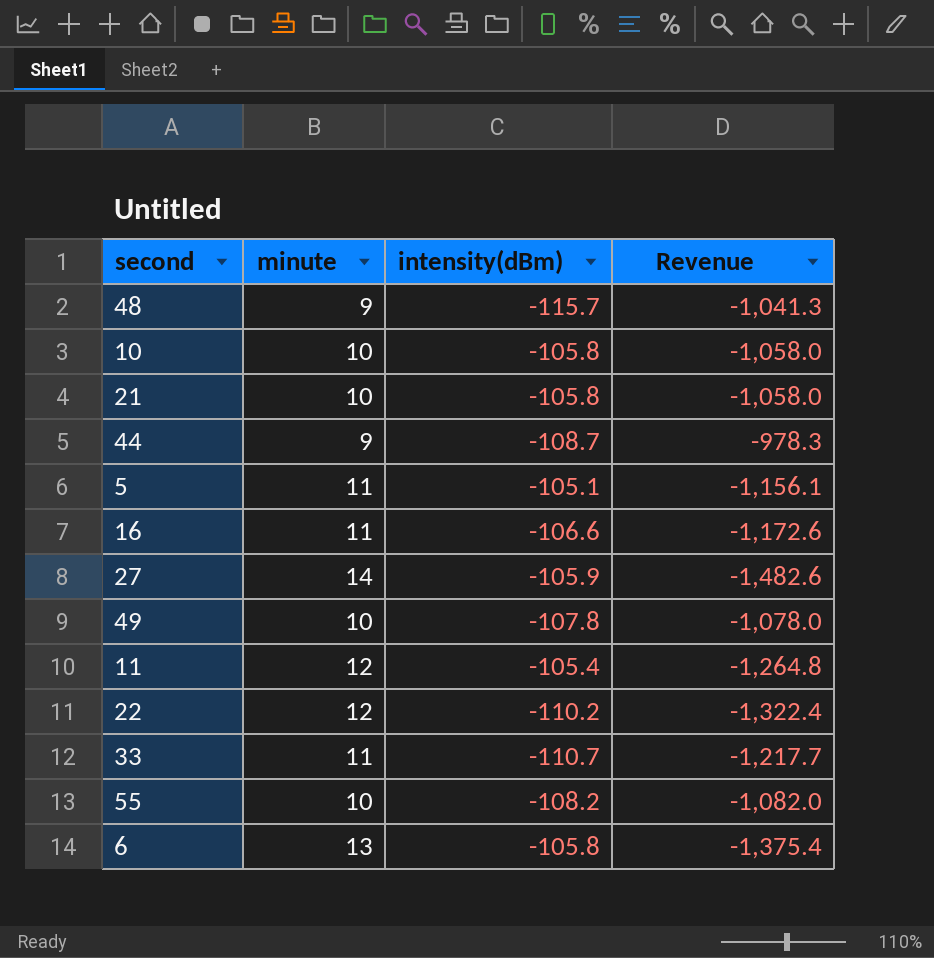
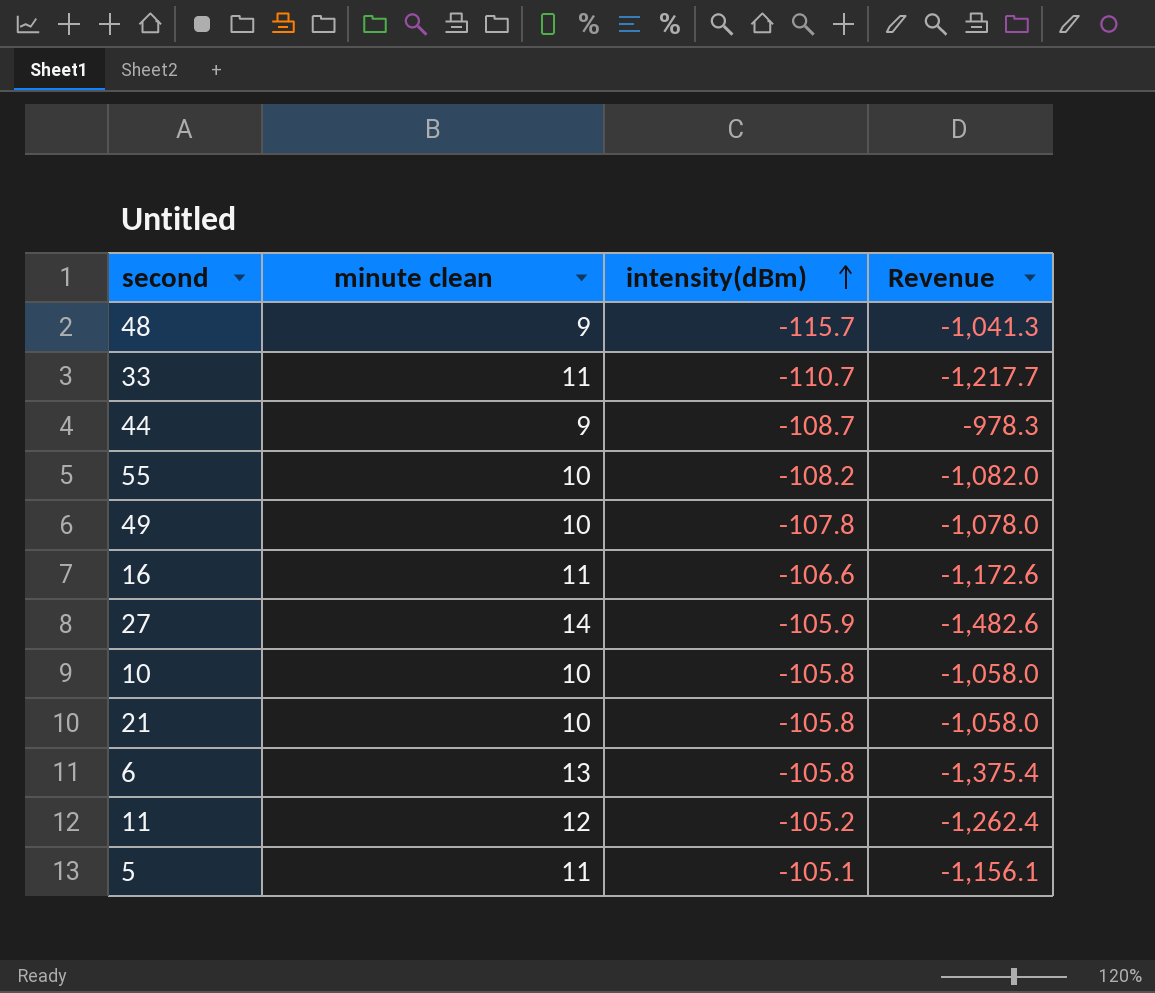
row order: none -> intensity(dBm) ascending
column name: minute -> minute clean
row 22: 12 | -110.2 | -1,322.4 -> none
11 | intensity(dBm): -105.4 -> -105.2
11 | Revenue: -1,264.8 -> -1,262.4

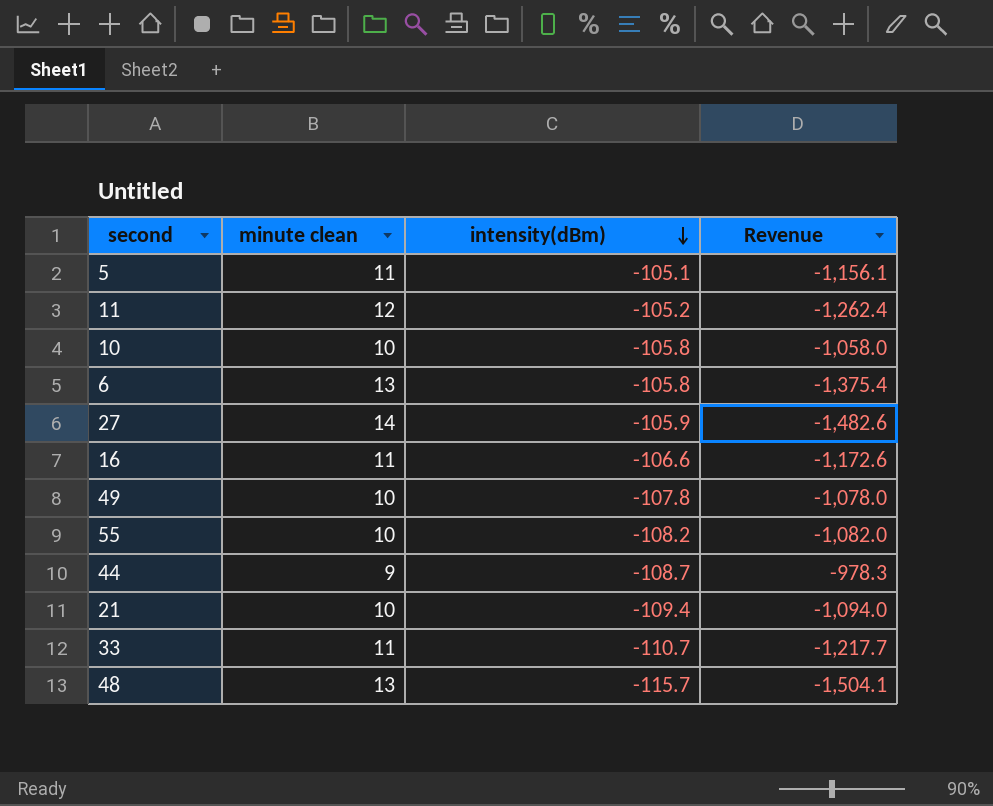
row order: intensity(dBm) ascending -> intensity(dBm) descending
21 | intensity(dBm): -105.8 -> -109.4
21 | Revenue: -1,058.0 -> -1,094.0
48 | minute clean: 9 -> 13
48 | Revenue: -1,041.3 -> -1,504.1

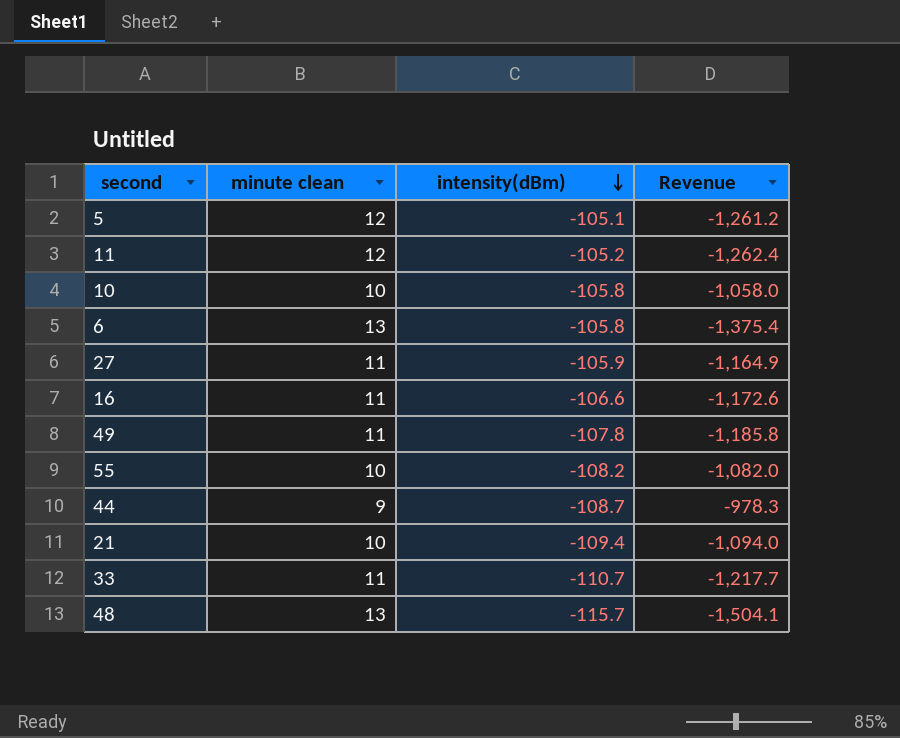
5 | minute clean: 11 -> 12
5 | Revenue: -1,156.1 -> -1,261.2
27 | minute clean: 14 -> 11
27 | Revenue: -1,482.6 -> -1,164.9
49 | minute clean: 10 -> 11
49 | Revenue: -1,078.0 -> -1,185.8

